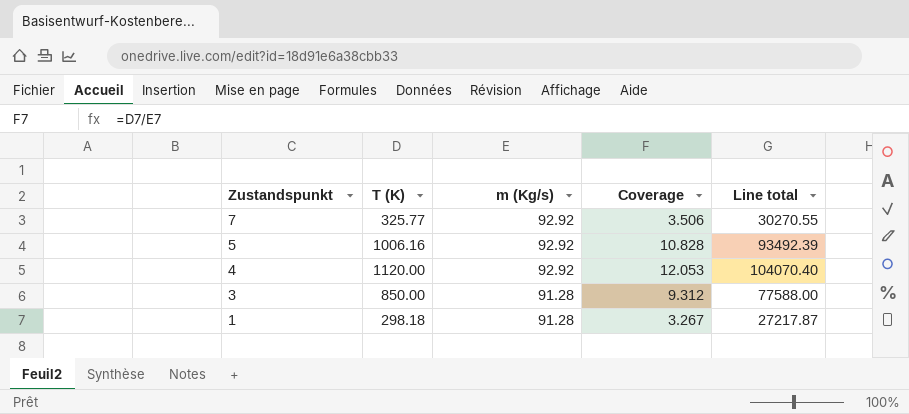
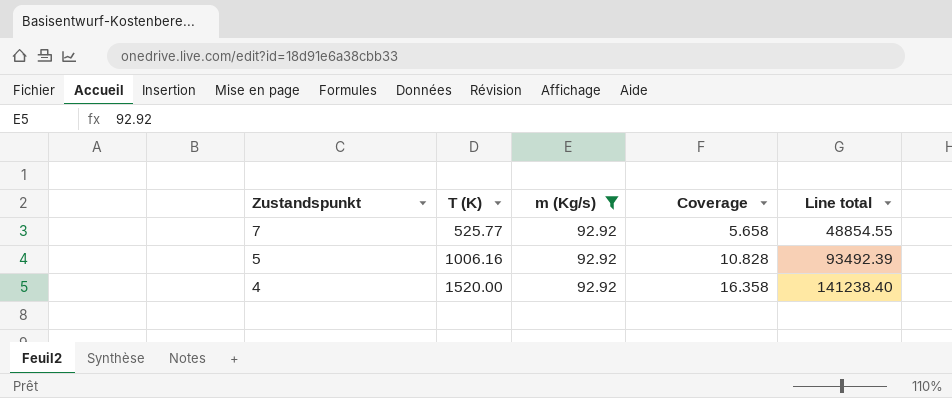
filter: none -> m (Kg/s) = 92.92
7 | T (K): 325.77 -> 525.77
7 | Coverage: 3.506 -> 5.658
7 | Line total: 30270.55 -> 48854.55
4 | T (K): 1120.00 -> 1520.00
4 | Coverage: 12.053 -> 16.358
4 | Line total: 104070.40 -> 141238.40

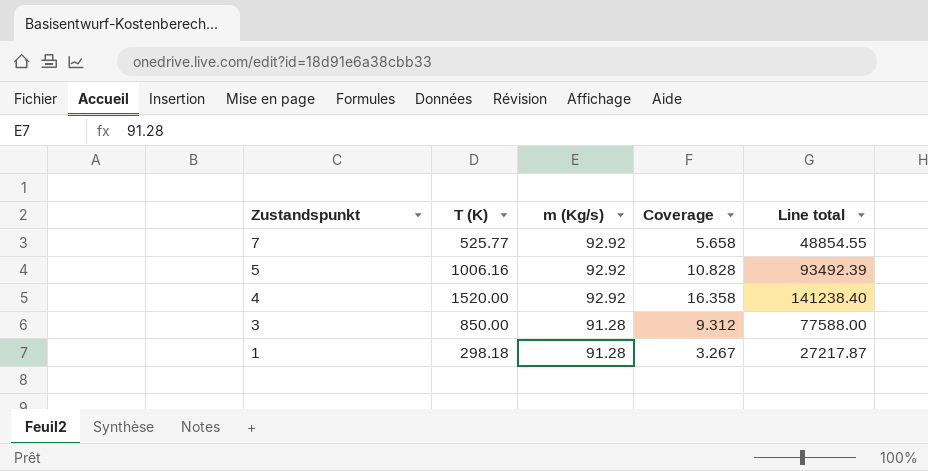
filter: m (Kg/s) = 92.92 -> none

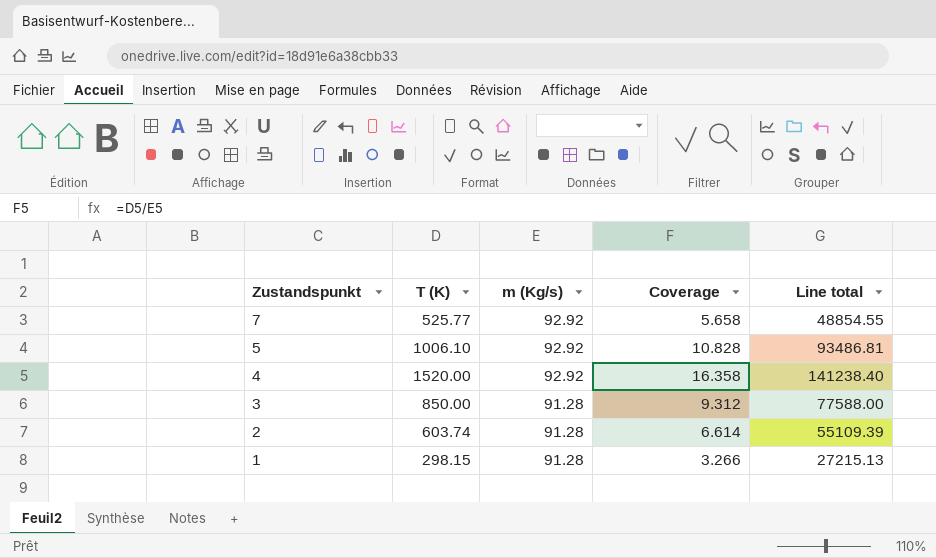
5 | T (K): 1006.16 -> 1006.10
5 | Line total: 93492.39 -> 93486.81
row 2: none -> 603.74 | 91.28 | 6.614 | 55109.39
1 | T (K): 298.18 -> 298.15
1 | Coverage: 3.267 -> 3.266
1 | Line total: 27217.87 -> 27215.13

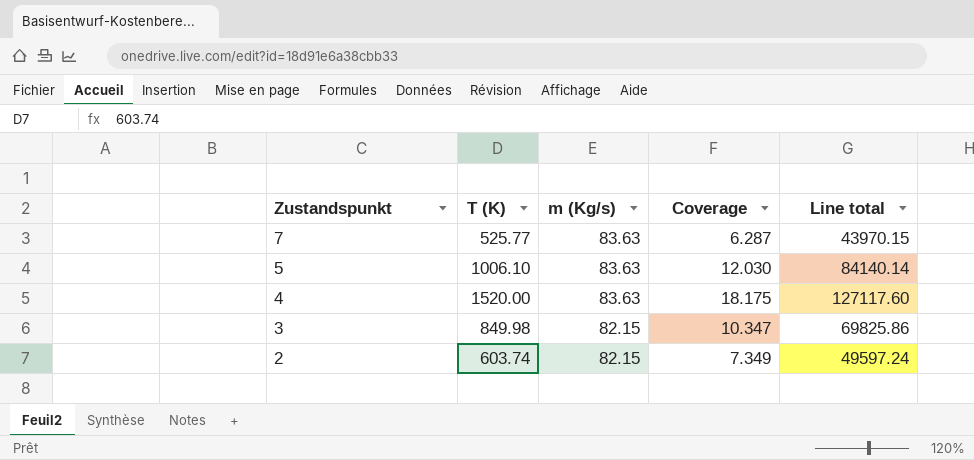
row 1: 298.15 | 91.28 | 3.266 | 27215.13 -> none
7 | m (Kg/s): 92.92 -> 83.63
7 | Coverage: 5.658 -> 6.287
7 | Line total: 48854.55 -> 43970.15
5 | m (Kg/s): 92.92 -> 83.63
5 | Coverage: 10.828 -> 12.030
5 | Line total: 93486.81 -> 84140.14
4 | m (Kg/s): 92.92 -> 83.63
4 | Coverage: 16.358 -> 18.175
4 | Line total: 141238.40 -> 127117.60
3 | T (K): 850.00 -> 849.98
3 | m (Kg/s): 91.28 -> 82.15
3 | Coverage: 9.312 -> 10.347
3 | Line total: 77588.00 -> 69825.86
2 | m (Kg/s): 91.28 -> 82.15
2 | Coverage: 6.614 -> 7.349
2 | Line total: 55109.39 -> 49597.24

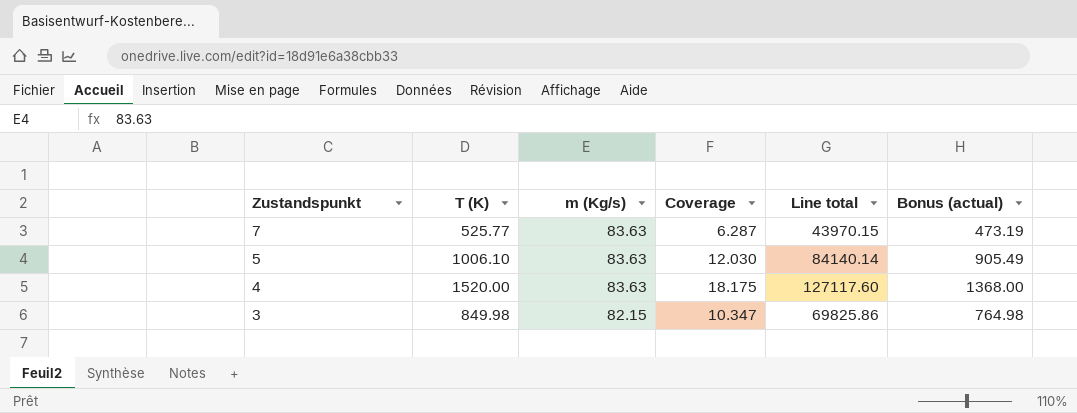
column Bonus (actual) | formula: none -> [T (K)] * 0.9
row 2: 603.74 | 82.15 | 7.349 | 49597.24 -> none

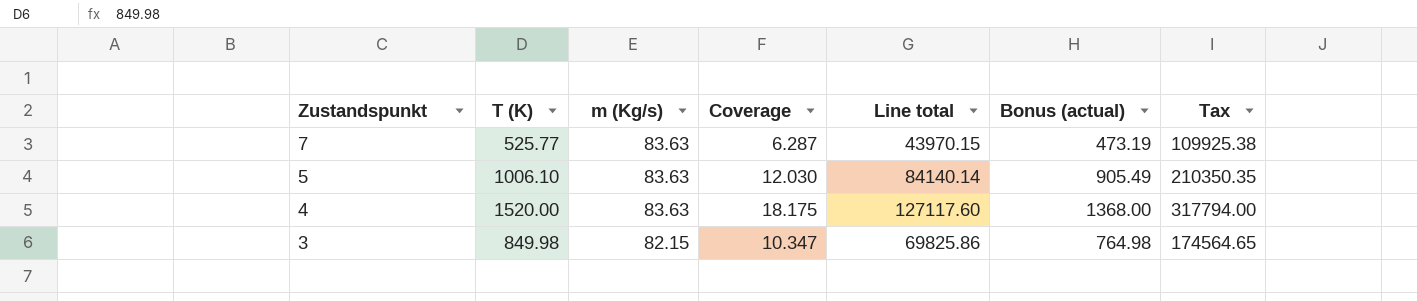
column Tax | formula: none -> [Line total] * 2.5

